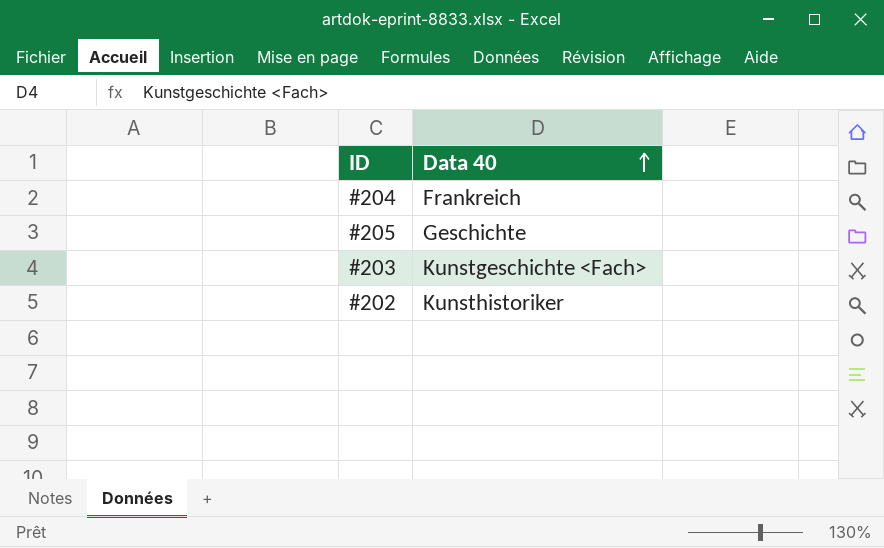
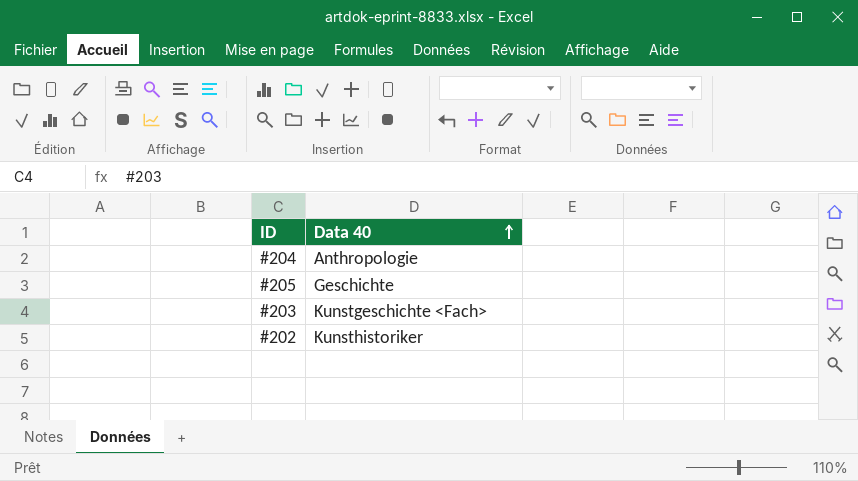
#204 | Data 40: Frankreich -> Anthropologie

